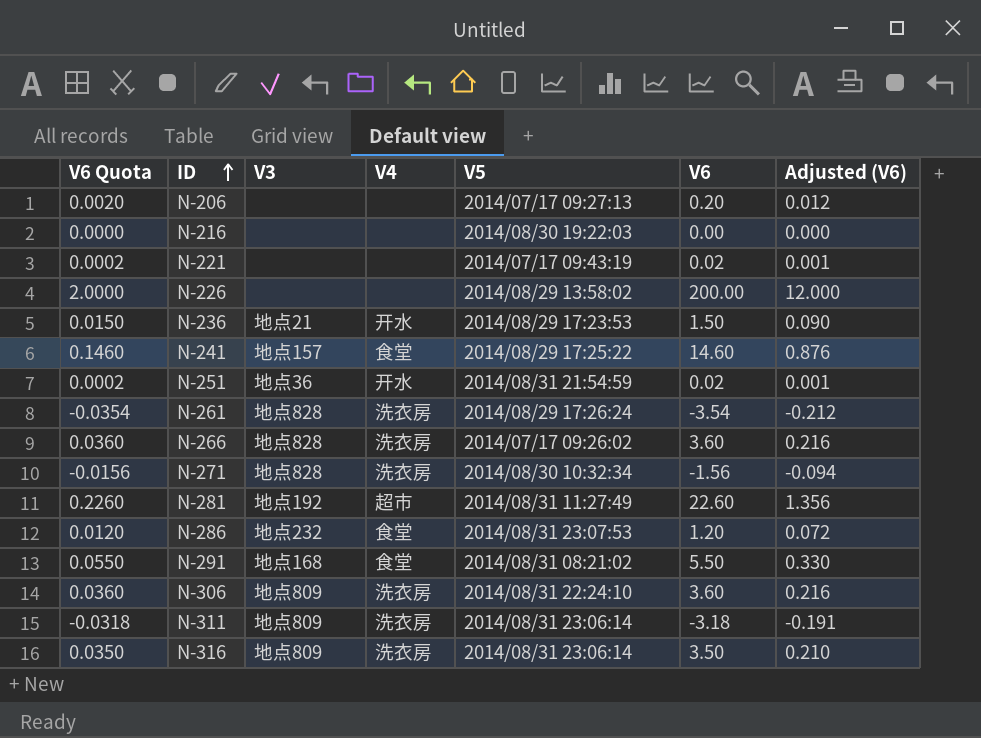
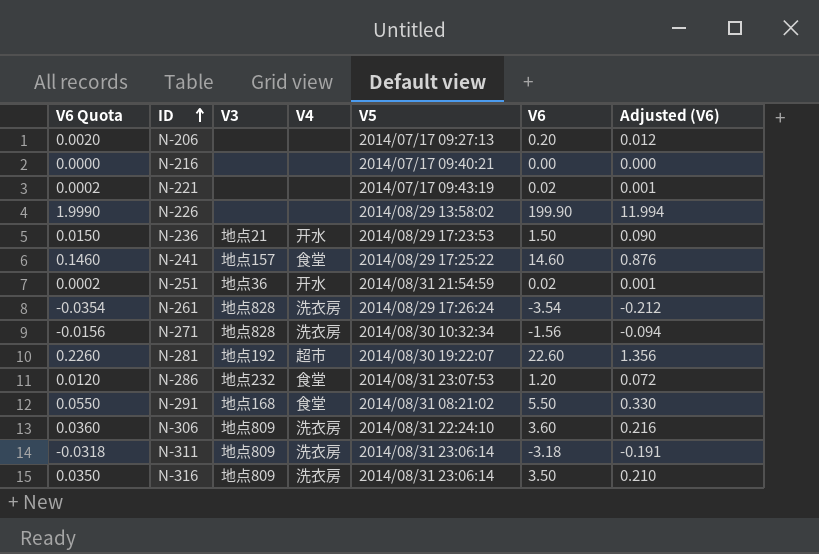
row N-266: 0.0360 | 地点828 | 洗衣房 | 2014/07/17 09:26:02 | 3.60 | 0.216 -> none
N-216 | V5: 2014/08/30 19:22:03 -> 2014/07/17 09:40:21
N-226 | V6 Quota: 2.0000 -> 1.9990
N-226 | V6: 200.00 -> 199.90
N-226 | Adjusted (V6): 12.000 -> 11.994
N-281 | V5: 2014/08/31 11:27:49 -> 2014/08/30 19:22:07

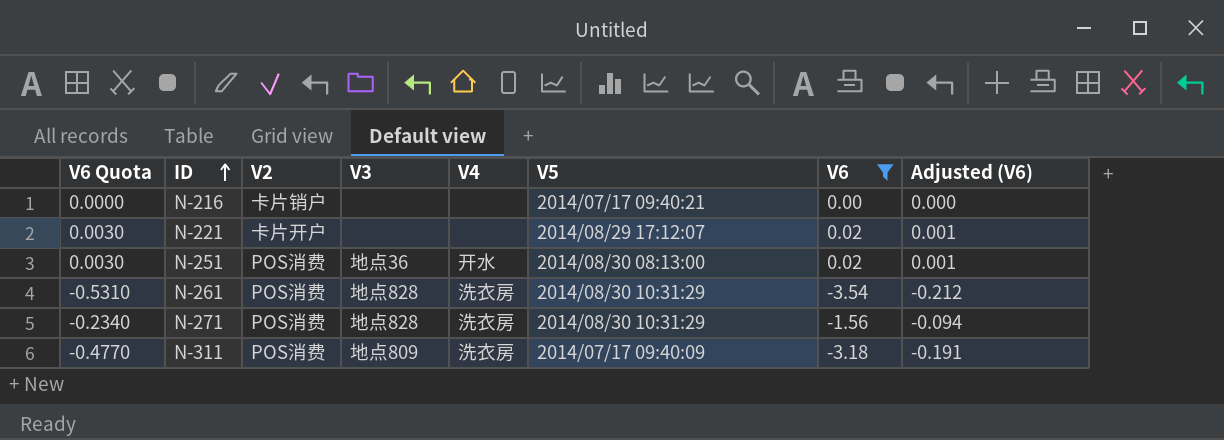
filter: none -> V6 <= 0.02
column V6 Quota | formula: [V6] * 0.01 -> [V6] * 0.15
column V2 | position: none -> 3
N-221 | V5: 2014/07/17 09:43:19 -> 2014/08/29 17:12:07
N-251 | V5: 2014/08/31 21:54:59 -> 2014/08/30 08:13:00
N-261 | V5: 2014/08/29 17:26:24 -> 2014/08/30 10:31:29
N-271 | V5: 2014/08/30 10:32:34 -> 2014/08/30 10:31:29
N-311 | V5: 2014/08/31 23:06:14 -> 2014/07/17 09:40:09

